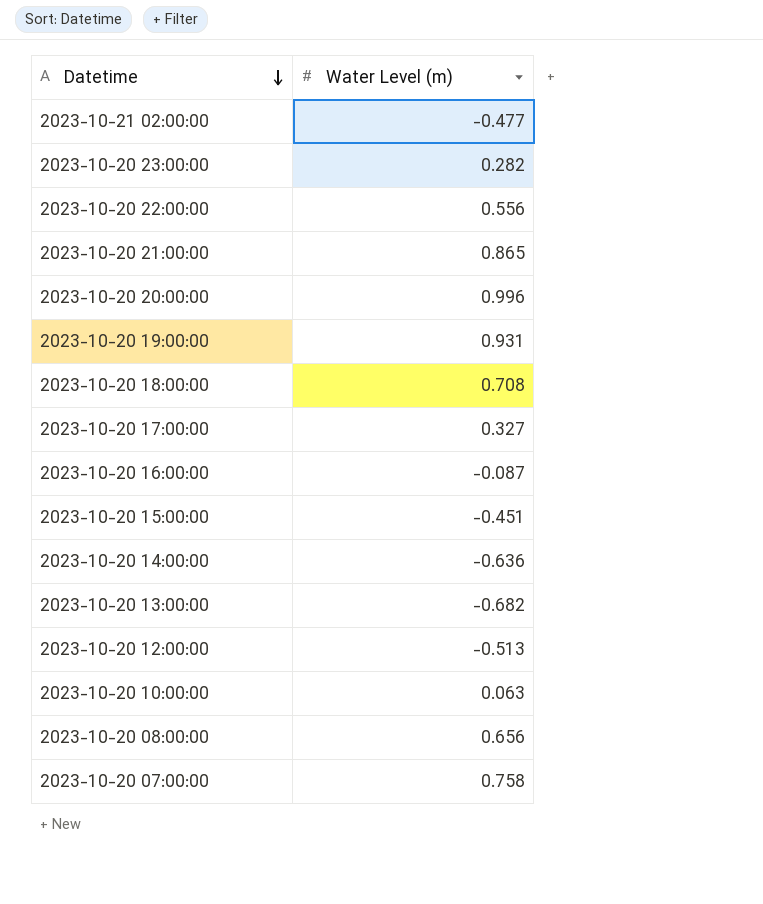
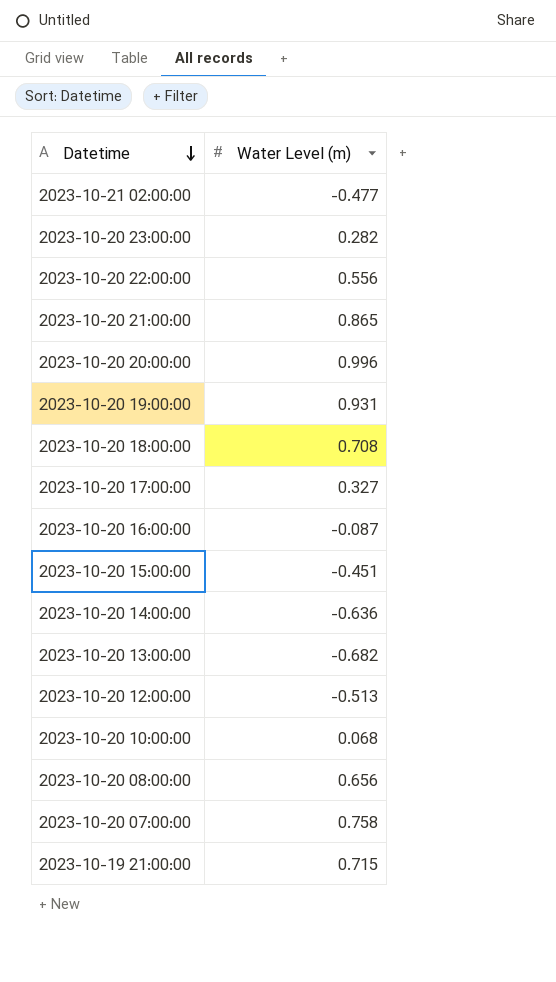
2023-10-20 10:00:00 | Water Level (m): 0.063 -> 0.068
row 2023-10-19 21:00:00: none -> 0.715

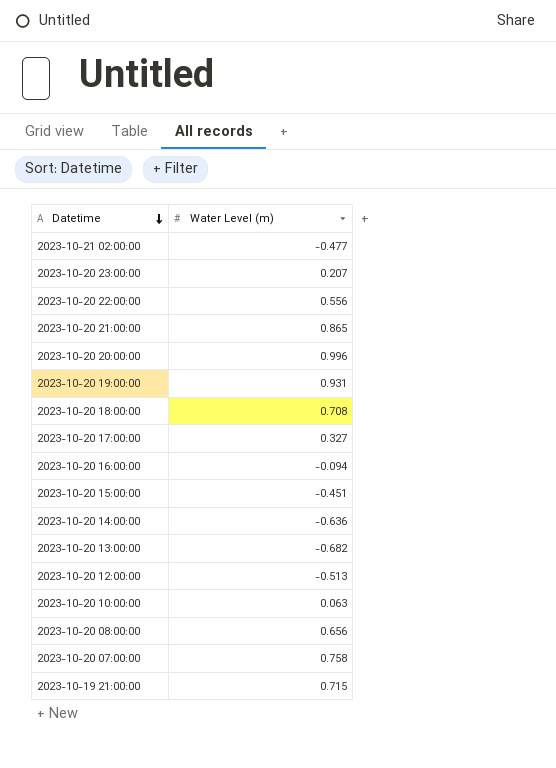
2023-10-20 23:00:00 | Water Level (m): 0.282 -> 0.207
2023-10-20 16:00:00 | Water Level (m): -0.087 -> -0.094
2023-10-20 10:00:00 | Water Level (m): 0.068 -> 0.063

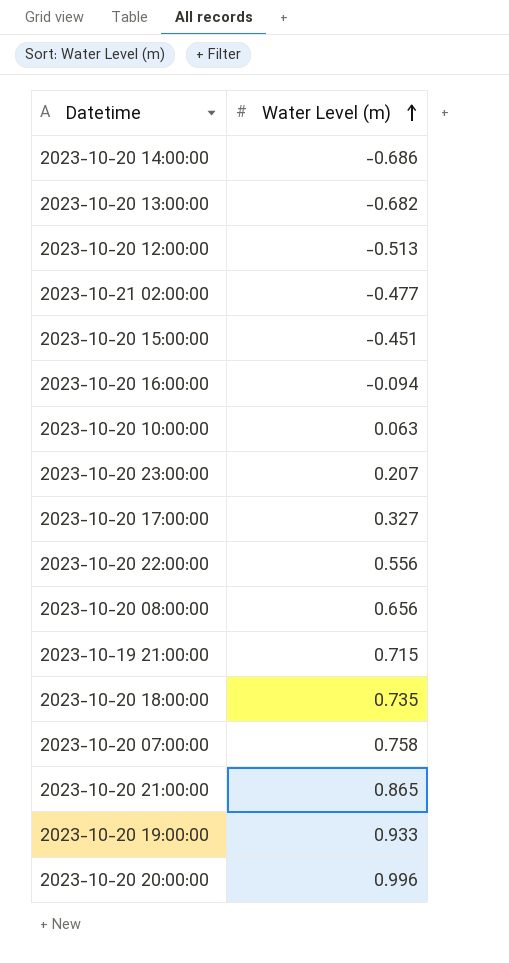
row order: Datetime descending -> Water Level (m) ascending
2023-10-20 14:00:00 | Water Level (m): -0.636 -> -0.686
2023-10-20 18:00:00 | Water Level (m): 0.708 -> 0.735
2023-10-20 19:00:00 | Water Level (m): 0.931 -> 0.933

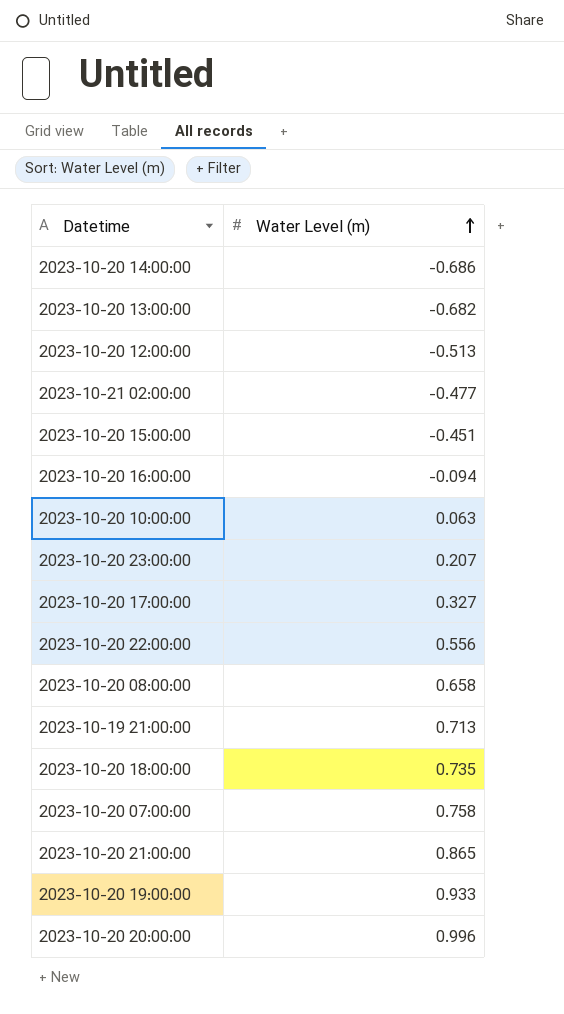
2023-10-20 08:00:00 | Water Level (m): 0.656 -> 0.658
2023-10-19 21:00:00 | Water Level (m): 0.715 -> 0.713

